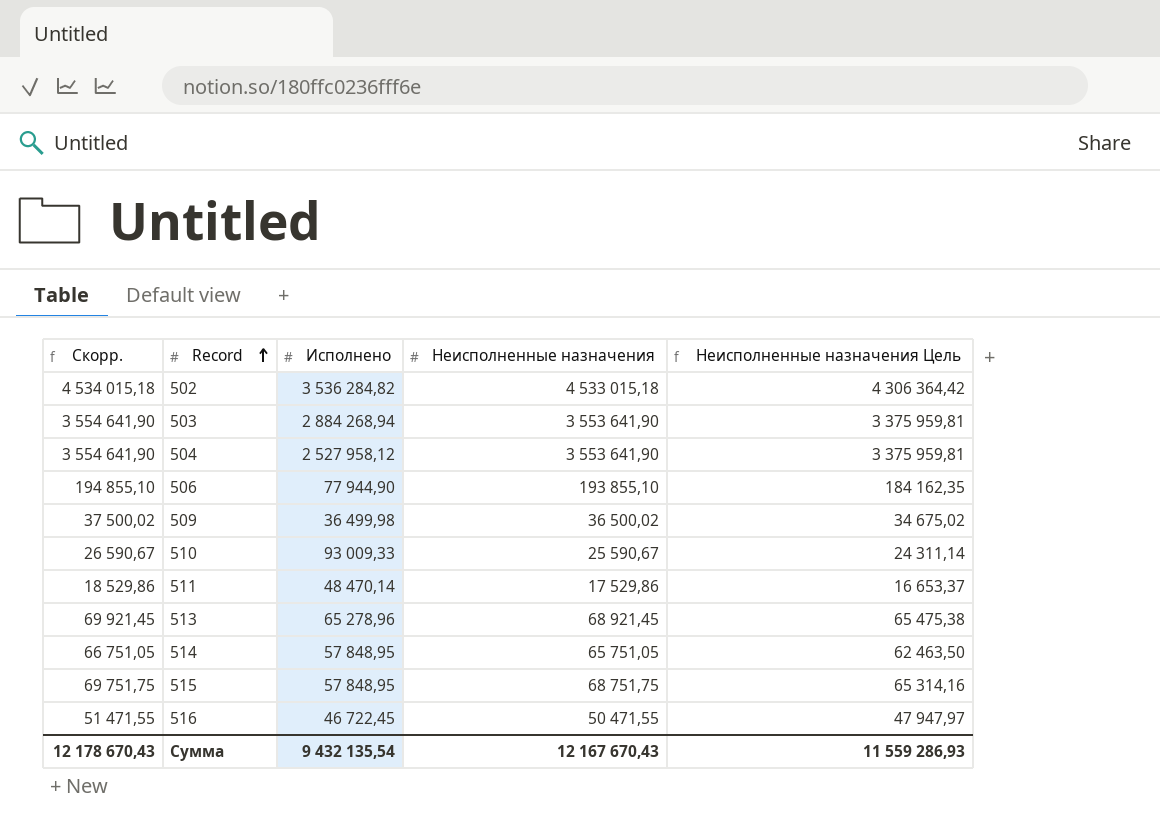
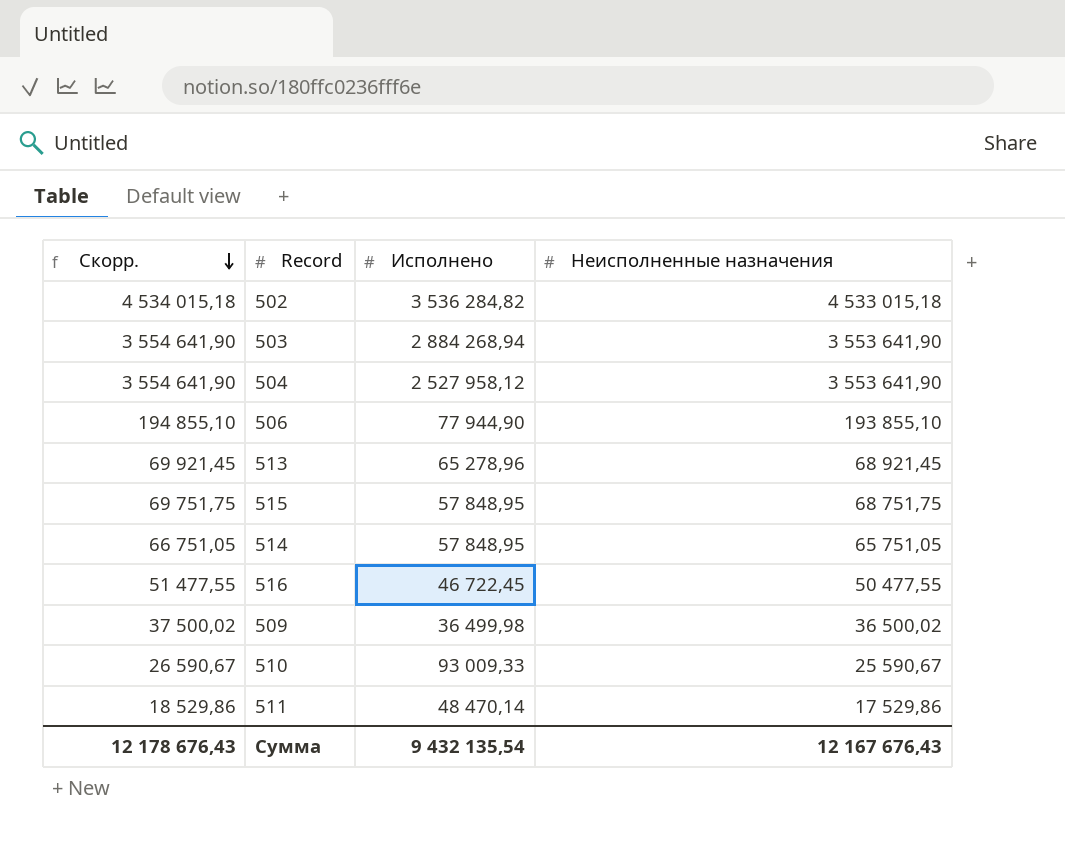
row order: Record ascending -> Скорр. descending
column Неисполненные назначения Цель | formula: [Неисполненные назначения] * 0,95 -> none
516 | Скорр.: 51 471,55 -> 51 477,55
516 | Неисполненные назначения: 50 471,55 -> 50 477,55
Сумма | Скорр.: 12 178 670,43 -> 12 178 676,43
Сумма | Неисполненные назначения: 12 167 670,43 -> 12 167 676,43

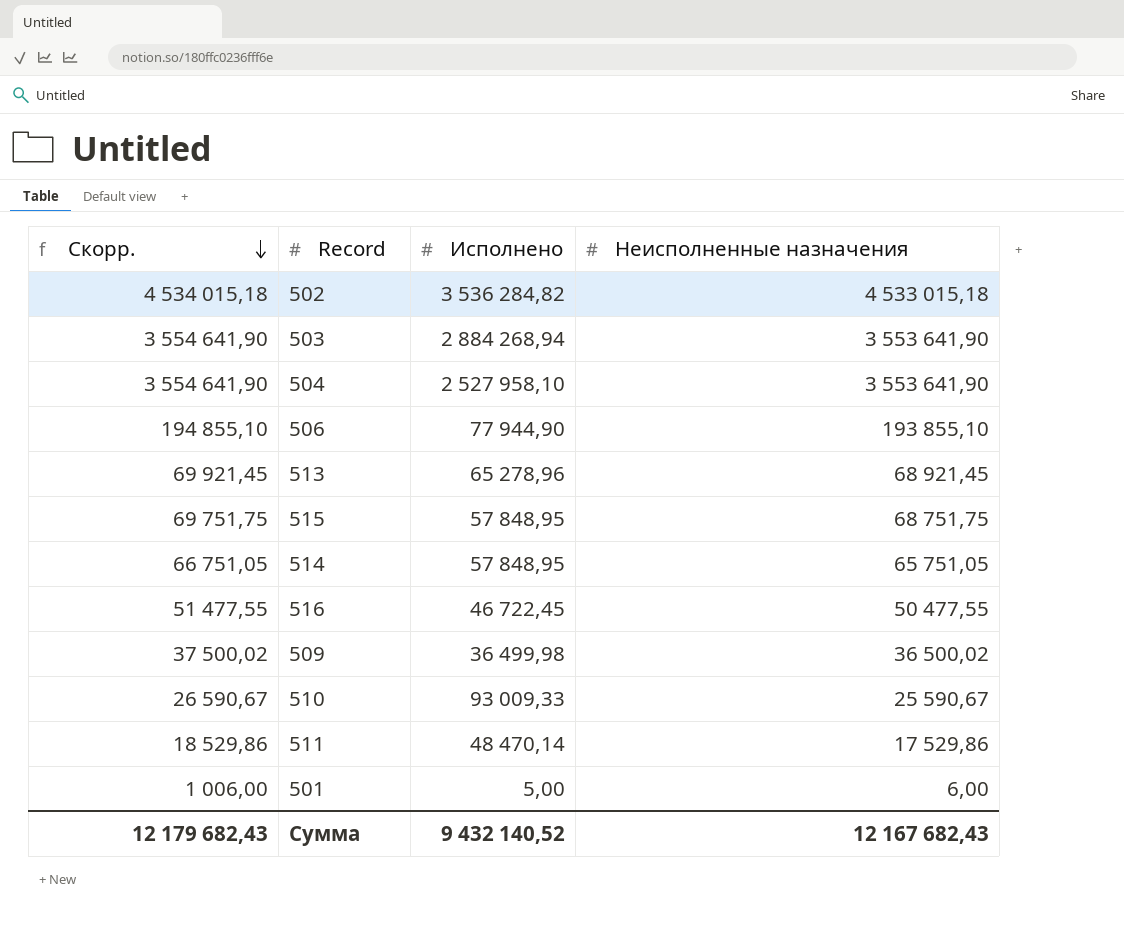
504 | Исполнено: 2 527 958,12 -> 2 527 958,10
row 501: none -> 1 006,00 | 5,00 | 6,00
Сумма | Скорр.: 12 178 676,43 -> 12 179 682,43
Сумма | Исполнено: 9 432 135,54 -> 9 432 140,52
Сумма | Неисполненные назначения: 12 167 676,43 -> 12 167 682,43

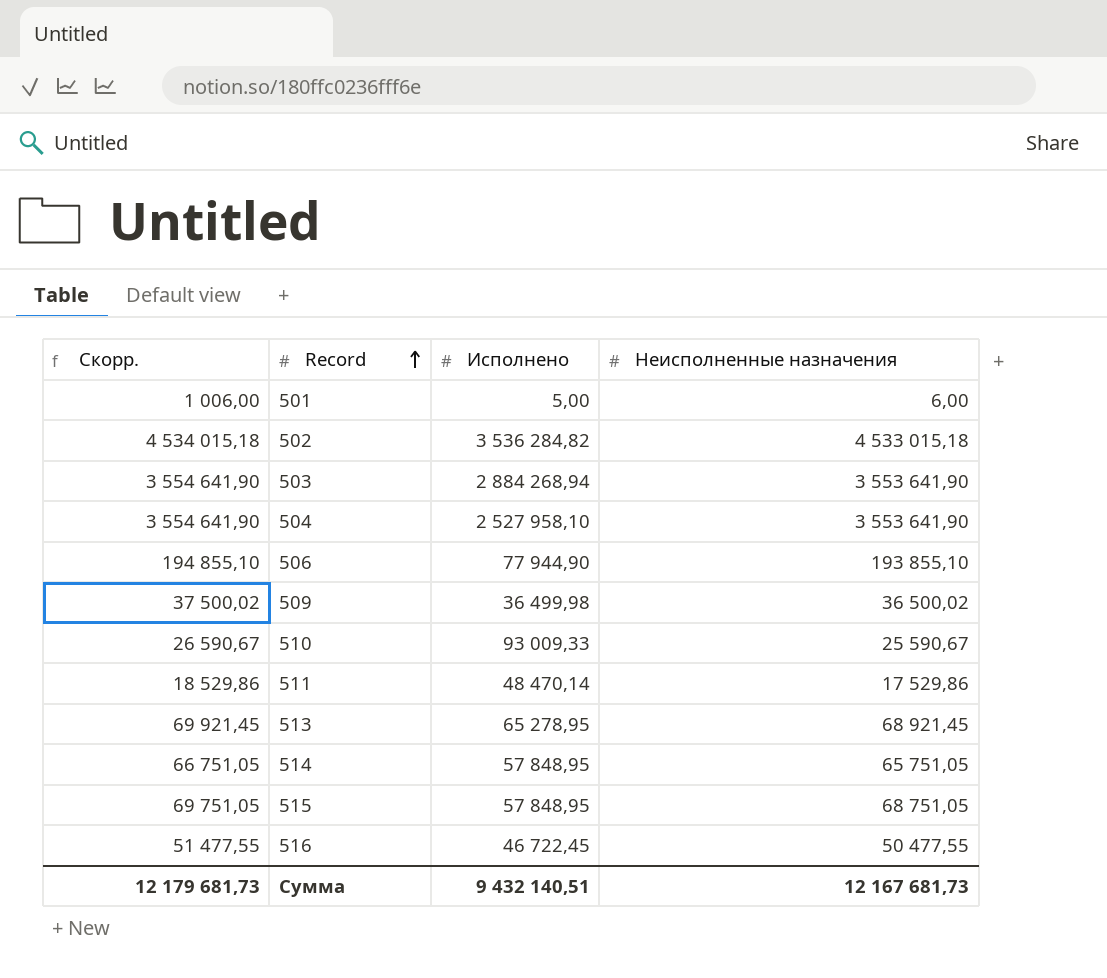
row order: Скорр. descending -> Record ascending
513 | Исполнено: 65 278,96 -> 65 278,95
515 | Скорр.: 69 751,75 -> 69 751,05
515 | Неисполненные назначения: 68 751,75 -> 68 751,05
Сумма | Скорр.: 12 179 682,43 -> 12 179 681,73
Сумма | Исполнено: 9 432 140,52 -> 9 432 140,51
Сумма | Неисполненные назначения: 12 167 682,43 -> 12 167 681,73

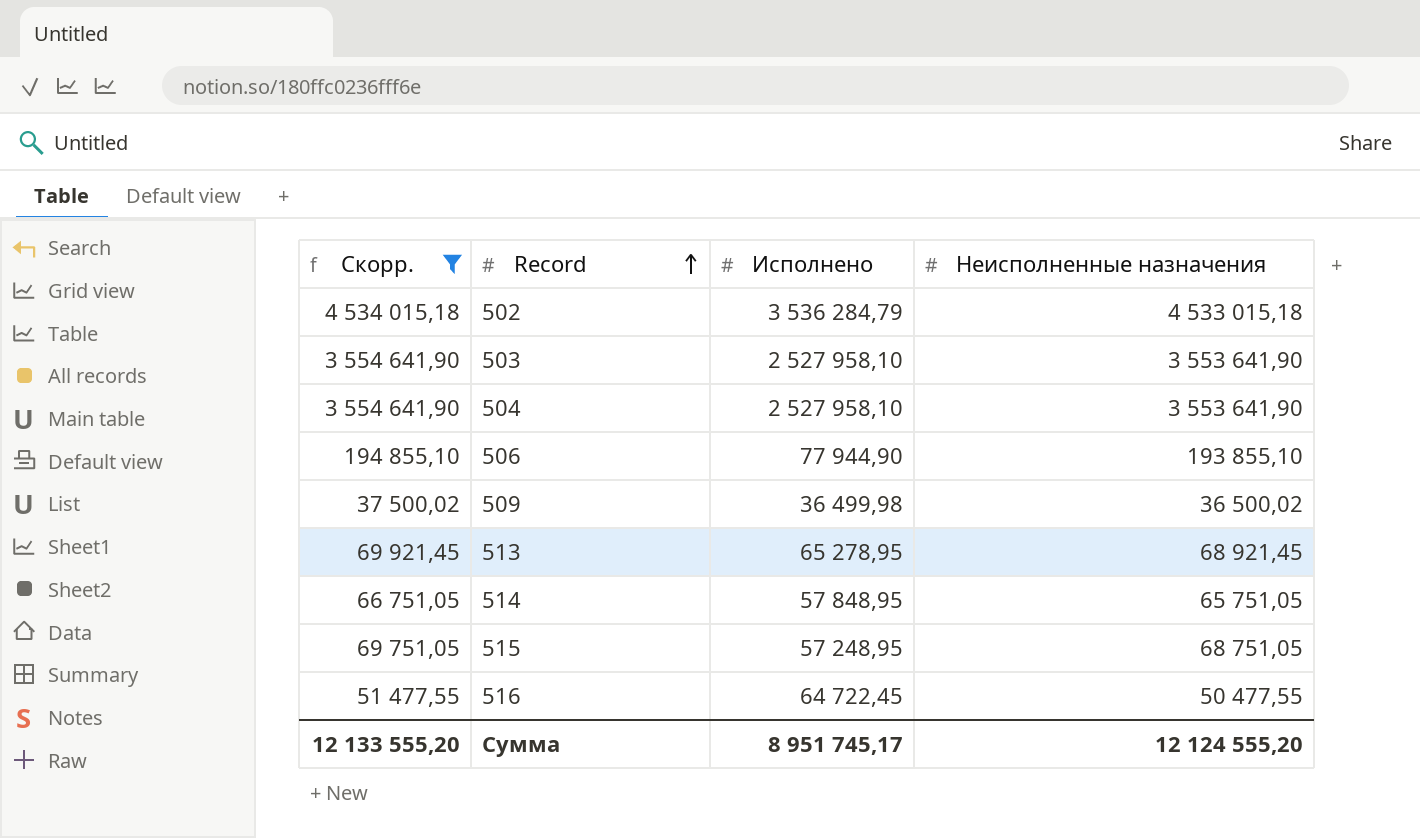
filter: none -> Скорр. >= 37 500,02
502 | Исполнено: 3 536 284,82 -> 3 536 284,79
503 | Исполнено: 2 884 268,94 -> 2 527 958,10
515 | Исполнено: 57 848,95 -> 57 248,95
516 | Исполнено: 46 722,45 -> 64 722,45
Сумма | Скорр.: 12 179 681,73 -> 12 133 555,20
Сумма | Исполнено: 9 432 140,51 -> 8 951 745,17
Сумма | Неисполненные назначения: 12 167 681,73 -> 12 124 555,20

